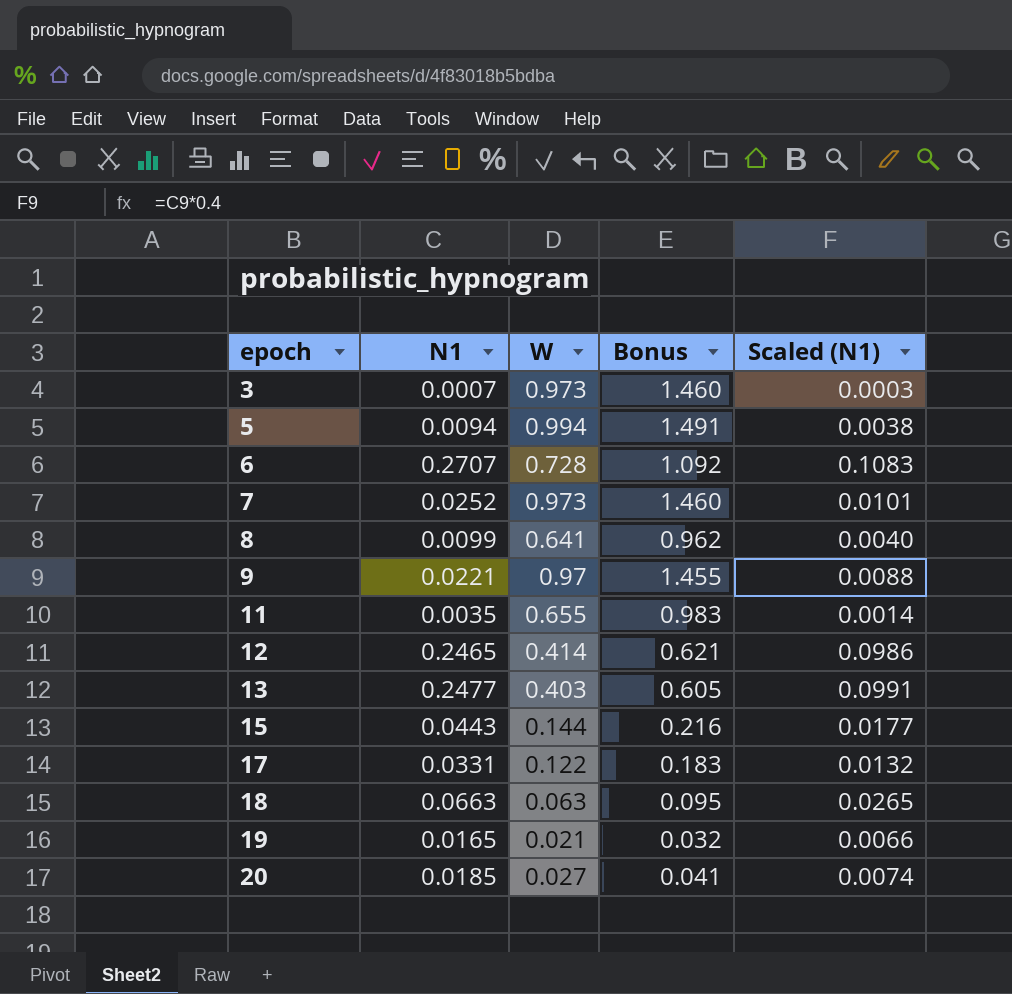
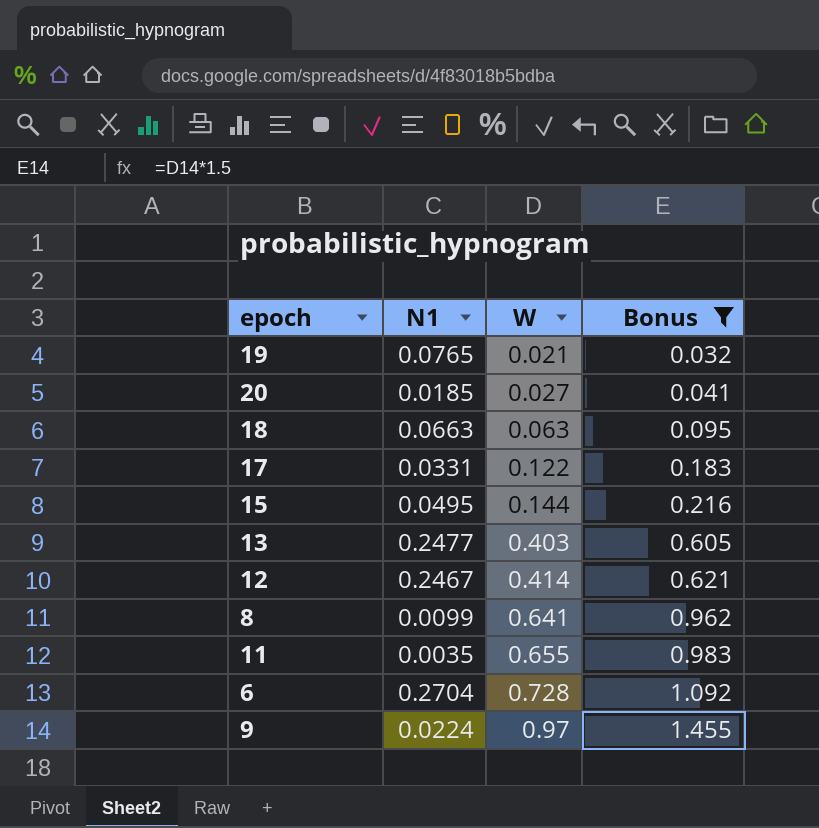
filter: none -> Bonus <= 1.455
row order: epoch ascending -> W ascending
column Scaled (N1) | formula: [N1] * 0.4 -> none
19 | N1: 0.0165 -> 0.0765
15 | N1: 0.0443 -> 0.0495
12 | N1: 0.2465 -> 0.2467
6 | N1: 0.2707 -> 0.2704
9 | N1: 0.0221 -> 0.0224

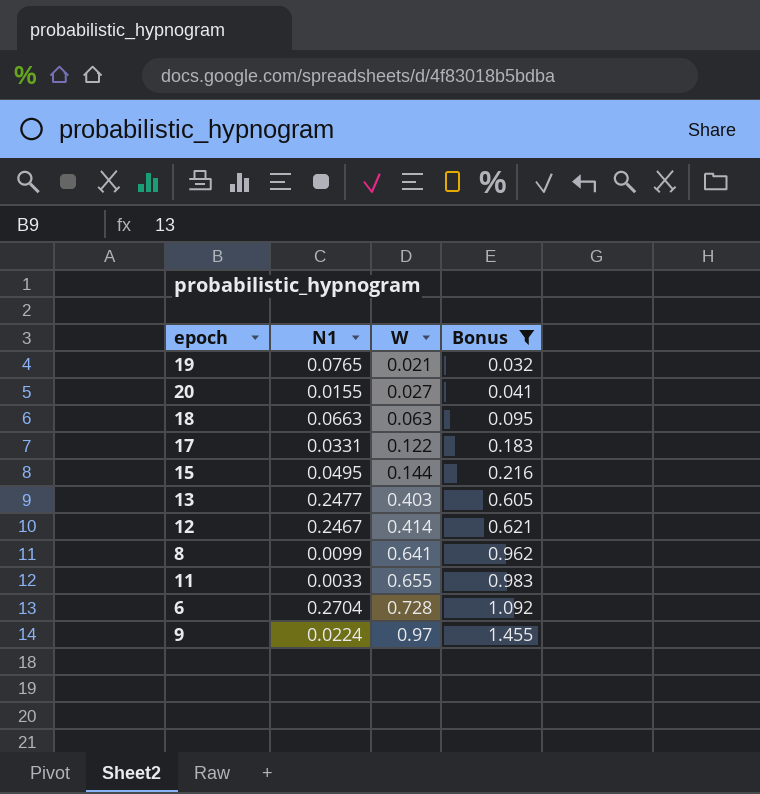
20 | N1: 0.0185 -> 0.0155
11 | N1: 0.0035 -> 0.0033

